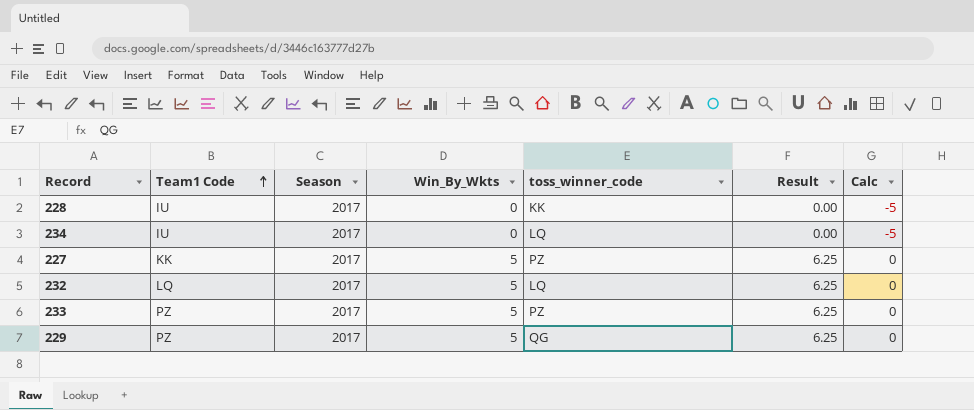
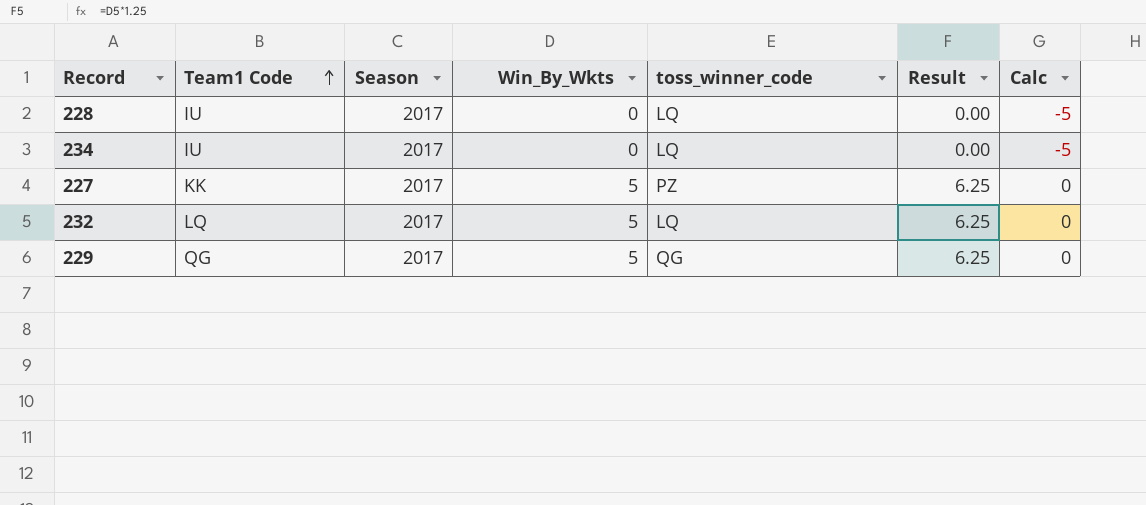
row 233: PZ | 2017 | 5 | PZ | 6.25 | 0 -> none
228 | toss_winner_code: KK -> LQ
229 | Team1 Code: PZ -> QG

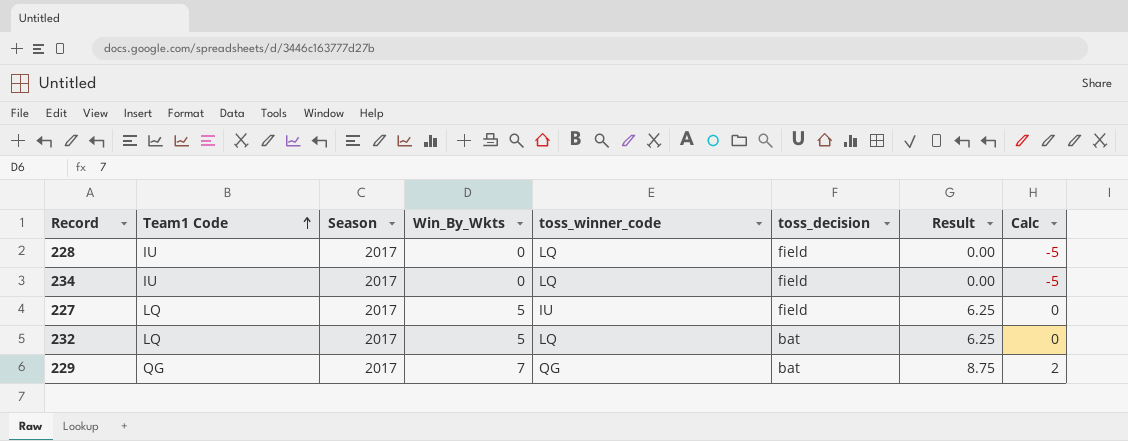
column toss_decision | position: none -> 6
227 | Team1 Code: KK -> LQ
227 | toss_winner_code: PZ -> IU
229 | Win_By_Wkts: 5 -> 7
229 | Result: 6.25 -> 8.75
229 | Calc: 0 -> 2

